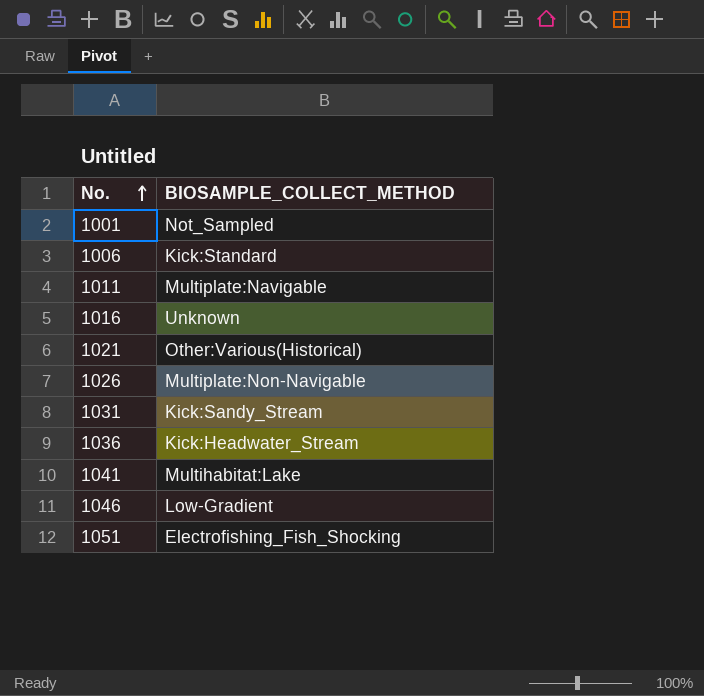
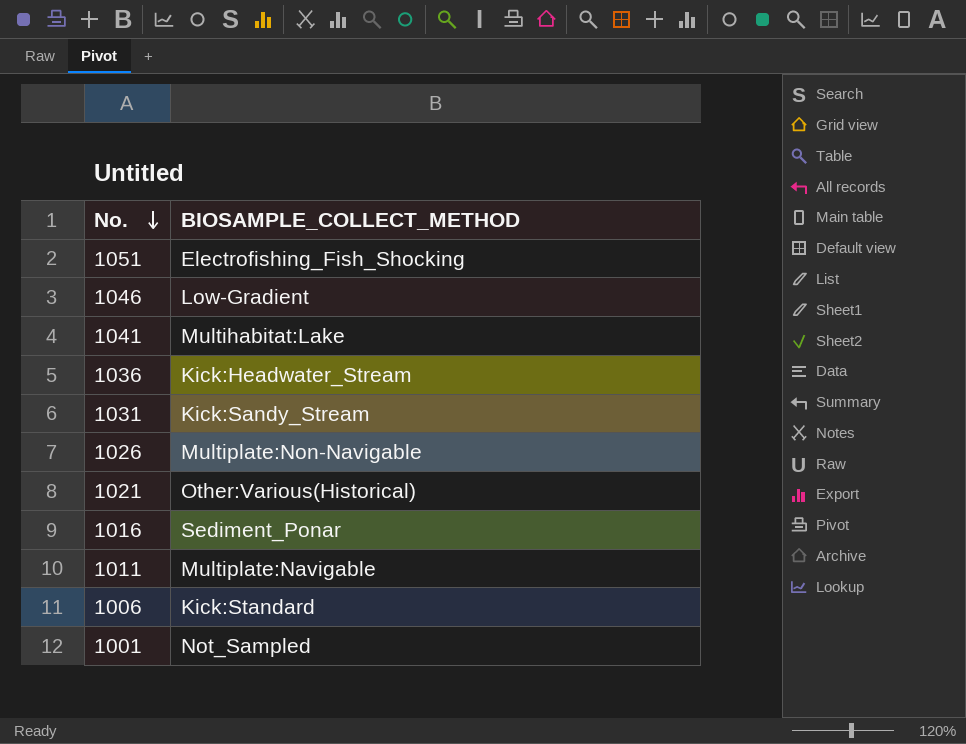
row order: No. ascending -> No. descending
1016 | BIOSAMPLE_COLLECT_METHOD: Unknown -> Sediment_Ponar

